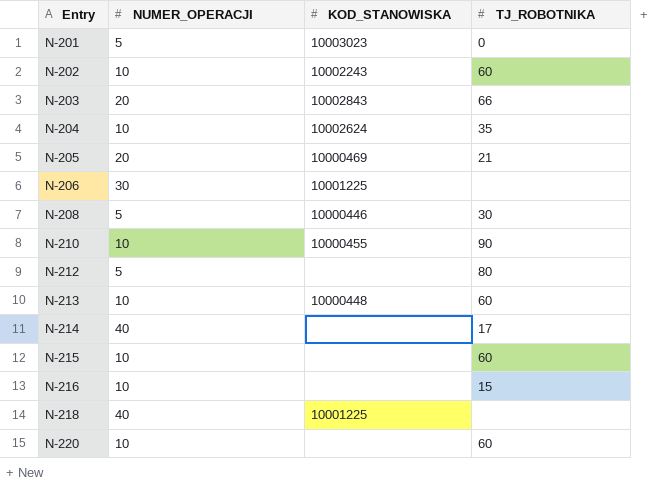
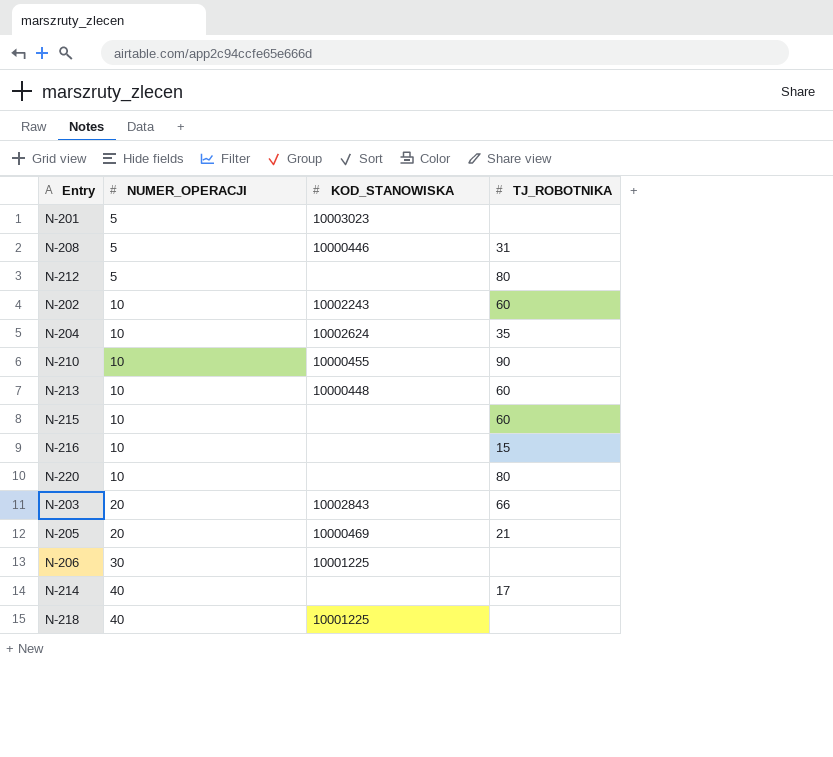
row order: Entry ascending -> NUMER_OPERACJI ascending
N-201 | TJ_ROBOTNIKA: 0 -> none
N-208 | TJ_ROBOTNIKA: 30 -> 31
N-220 | TJ_ROBOTNIKA: 60 -> 80

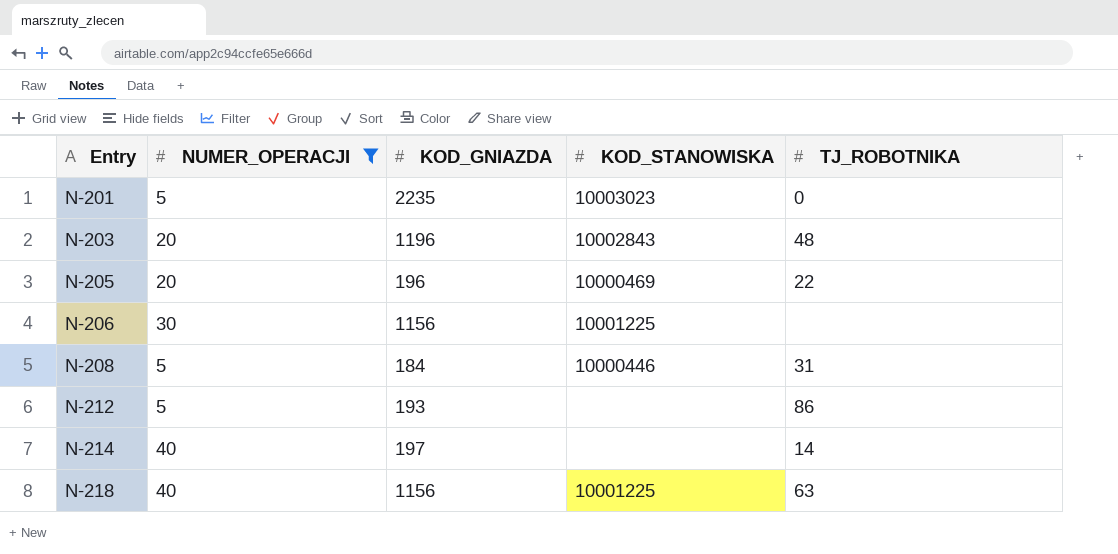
filter: none -> NUMER_OPERACJI != 10
row order: NUMER_OPERACJI ascending -> Entry ascending
column KOD_GNIAZDA | position: none -> 3
N-201 | TJ_ROBOTNIKA: none -> 0
N-203 | TJ_ROBOTNIKA: 66 -> 48
N-205 | TJ_ROBOTNIKA: 21 -> 22
N-212 | TJ_ROBOTNIKA: 80 -> 86
N-214 | TJ_ROBOTNIKA: 17 -> 14
N-218 | TJ_ROBOTNIKA: none -> 63

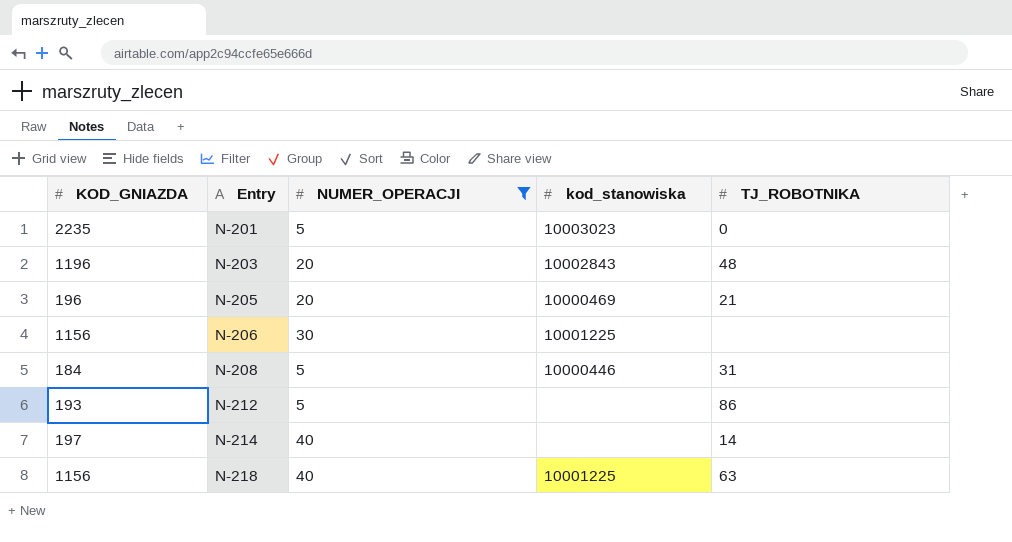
column KOD_GNIAZDA | position: 3 -> 1
column name: KOD_STANOWISKA -> kod_stanowiska
N-205 | TJ_ROBOTNIKA: 22 -> 21

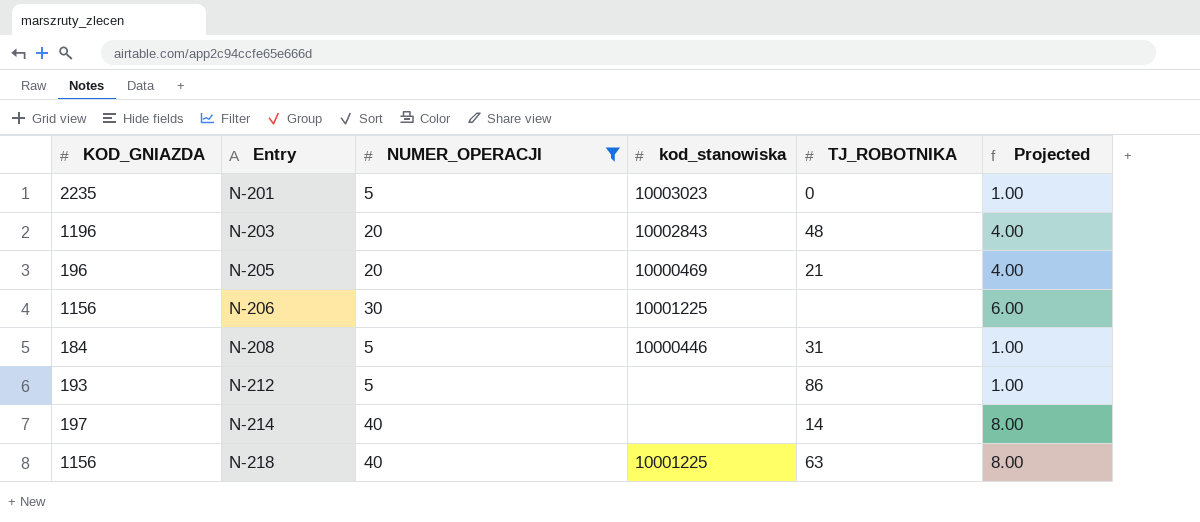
column Projected | formula: none -> [NUMER_OPERACJI] * 0.2

